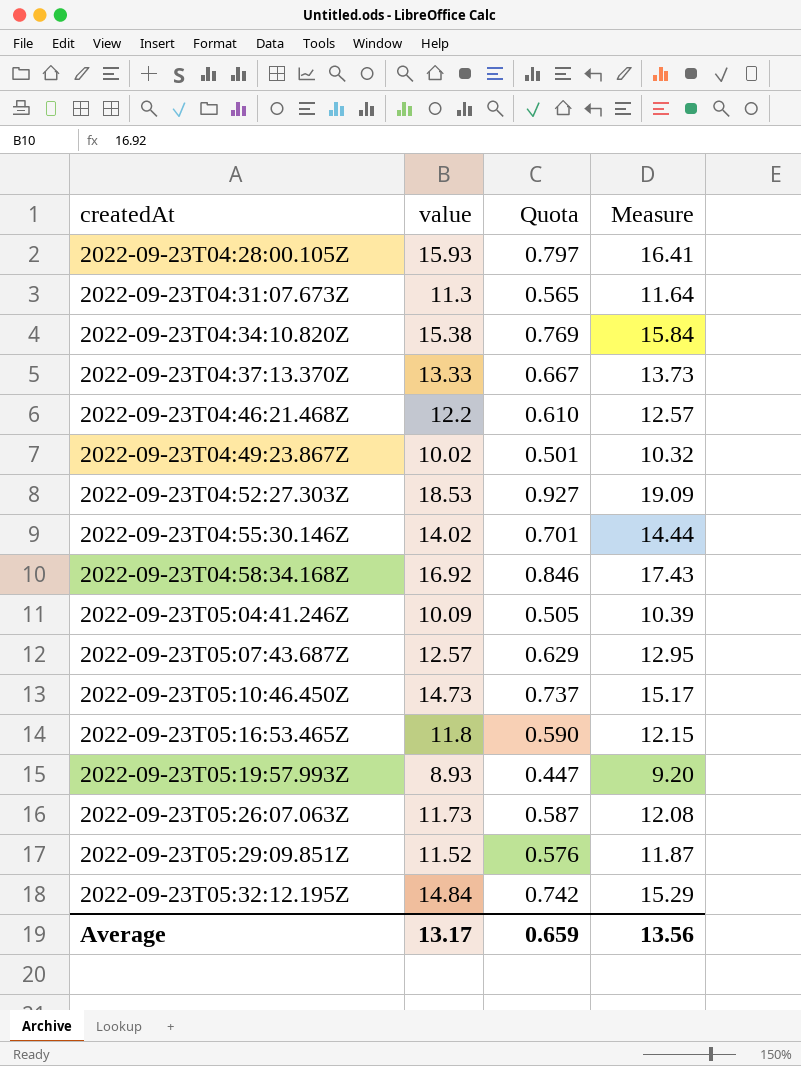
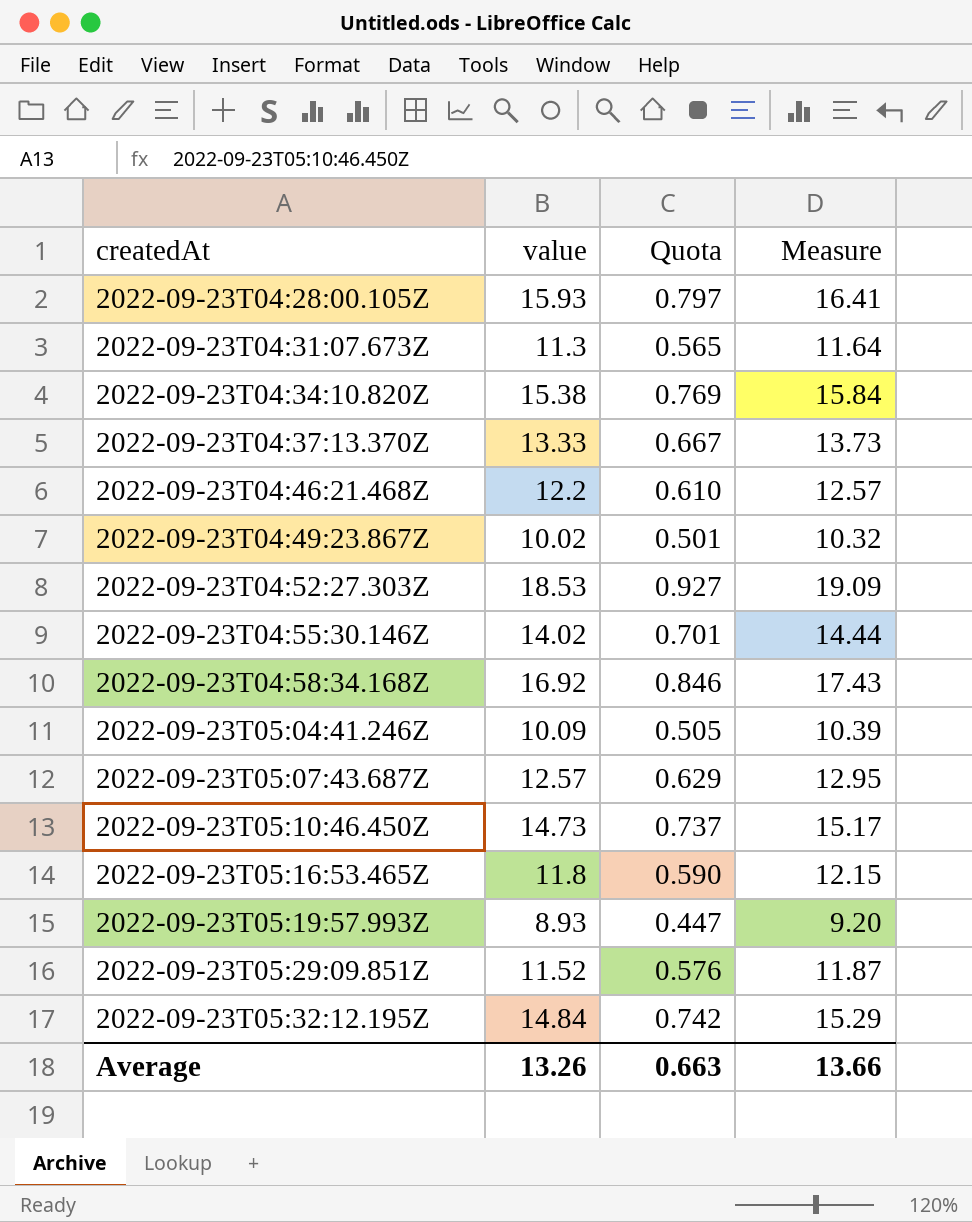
row 2022-09-23T05:26:07.063Z: 11.73 | 0.587 | 12.08 -> none
Average | value: 13.17 -> 13.26
Average | Quota: 0.659 -> 0.663
Average | Measure: 13.56 -> 13.66

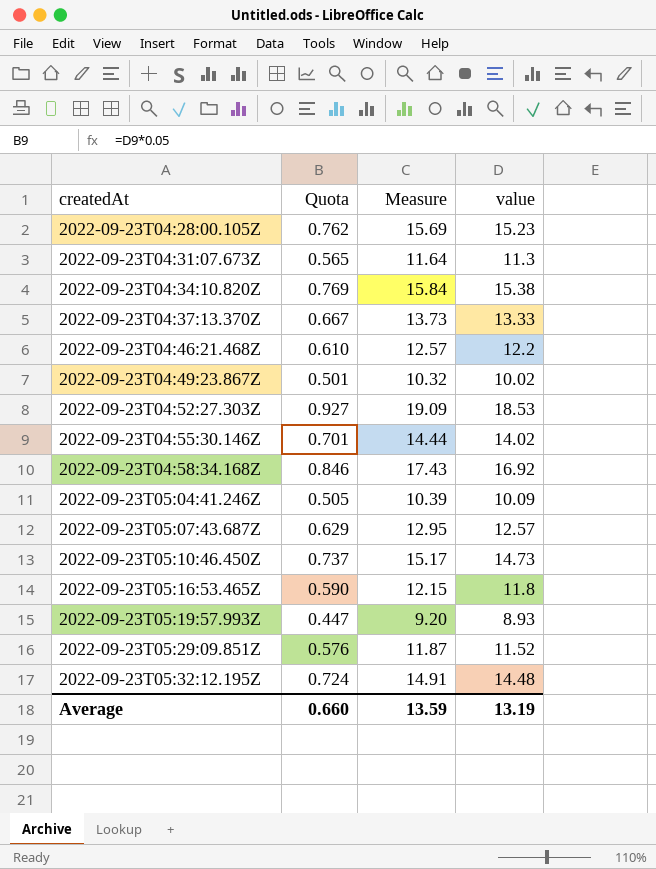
column value | position: 2 -> 4
2022-09-23T04:28:00.105Z | Quota: 0.797 -> 0.762
2022-09-23T04:28:00.105Z | Measure: 16.41 -> 15.69
2022-09-23T04:28:00.105Z | value: 15.93 -> 15.23
2022-09-23T05:32:12.195Z | Quota: 0.742 -> 0.724
2022-09-23T05:32:12.195Z | Measure: 15.29 -> 14.91
2022-09-23T05:32:12.195Z | value: 14.84 -> 14.48
Average | Quota: 0.663 -> 0.660
Average | Measure: 13.66 -> 13.59
Average | value: 13.26 -> 13.19

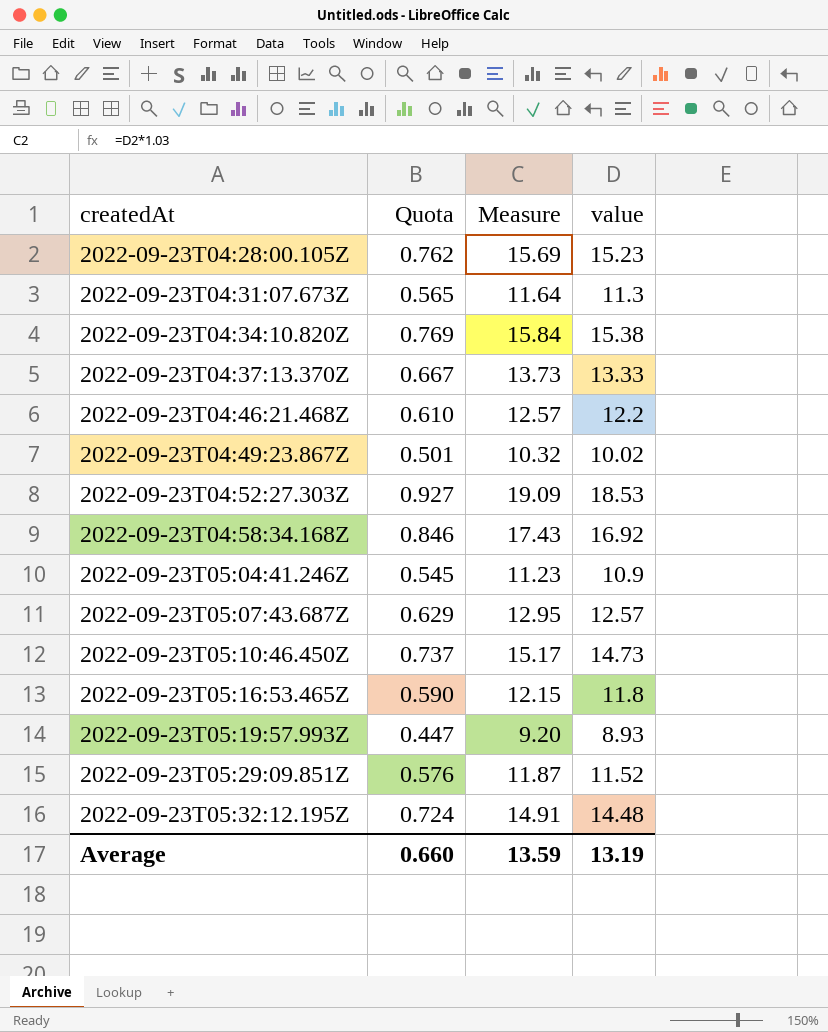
row 2022-09-23T04:55:30.146Z: 0.701 | 14.44 | 14.02 -> none
2022-09-23T05:04:41.246Z | Quota: 0.505 -> 0.545
2022-09-23T05:04:41.246Z | Measure: 10.39 -> 11.23
2022-09-23T05:04:41.246Z | value: 10.09 -> 10.9

